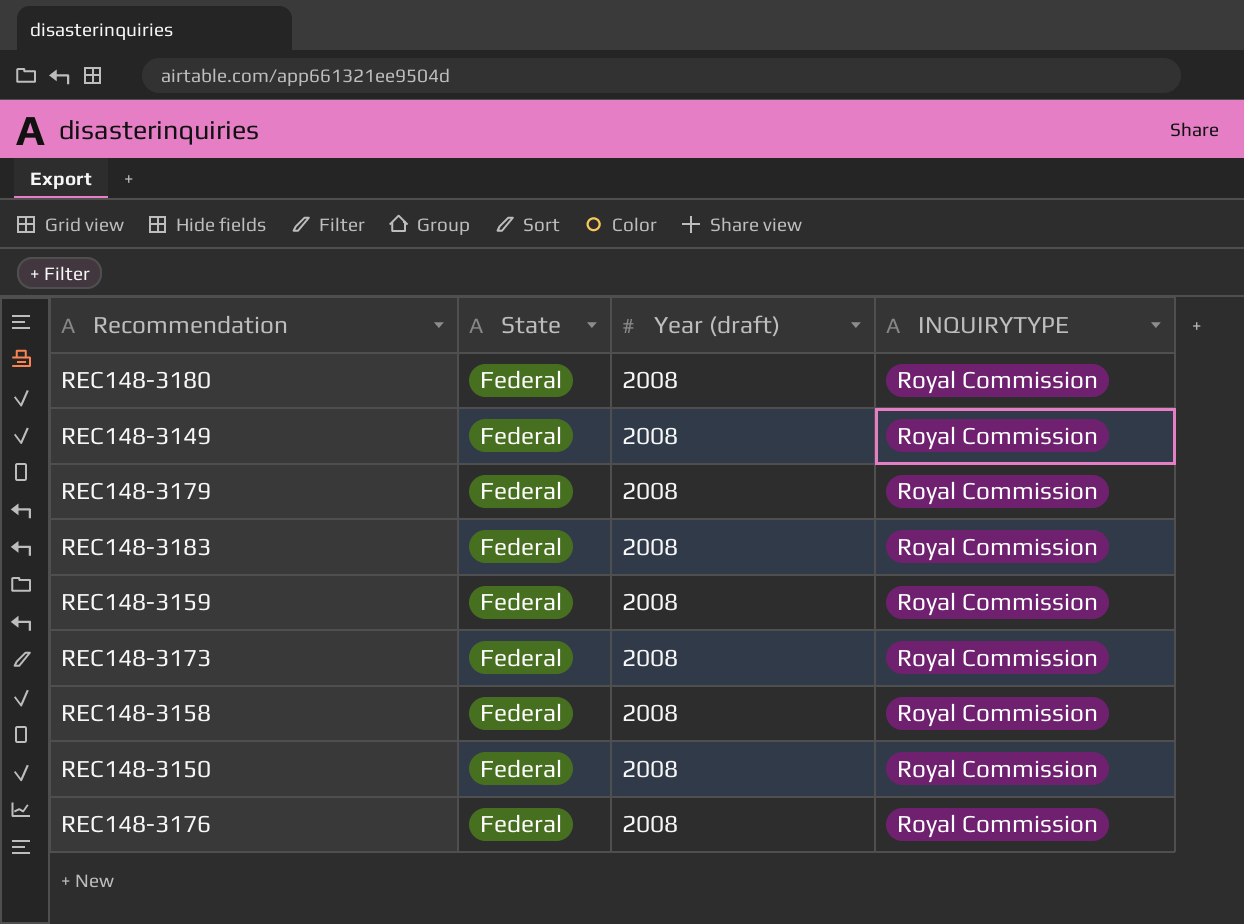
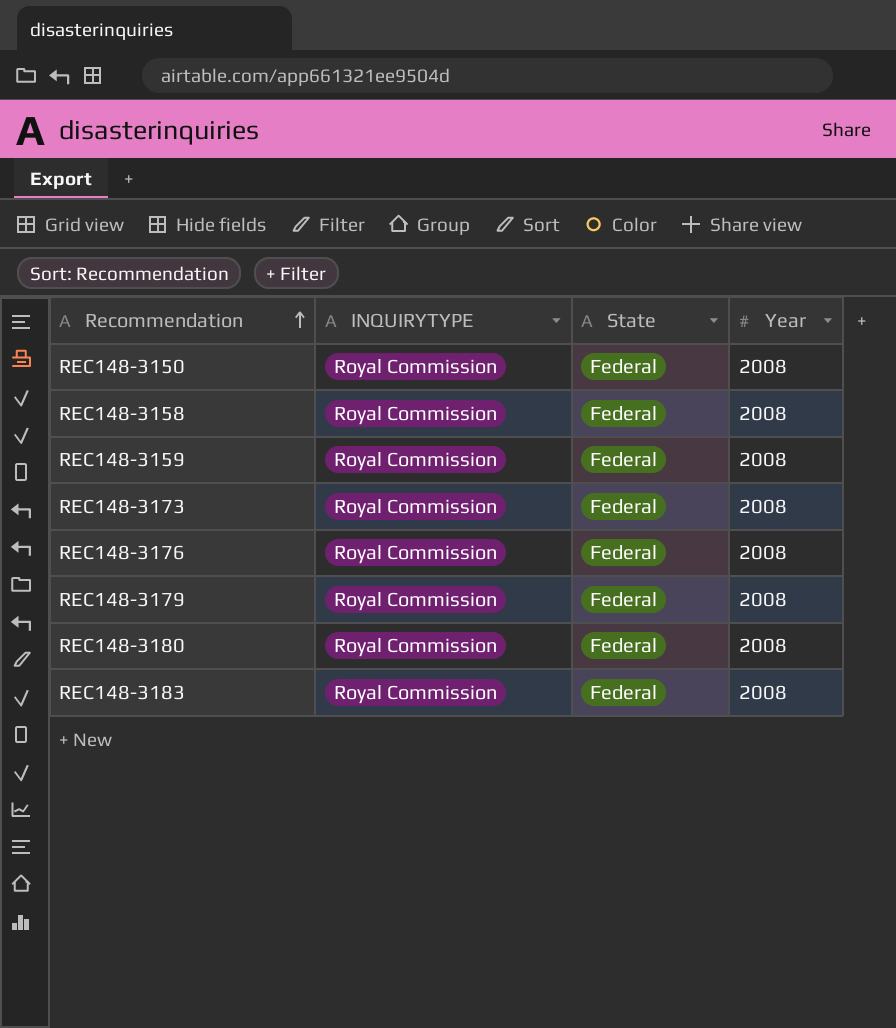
row order: none -> Recommendation ascending
column INQUIRYTYPE | position: 4 -> 2
column name: Year (draft) -> Year
row REC148-3149: Federal | 2008 | Royal Commission -> none

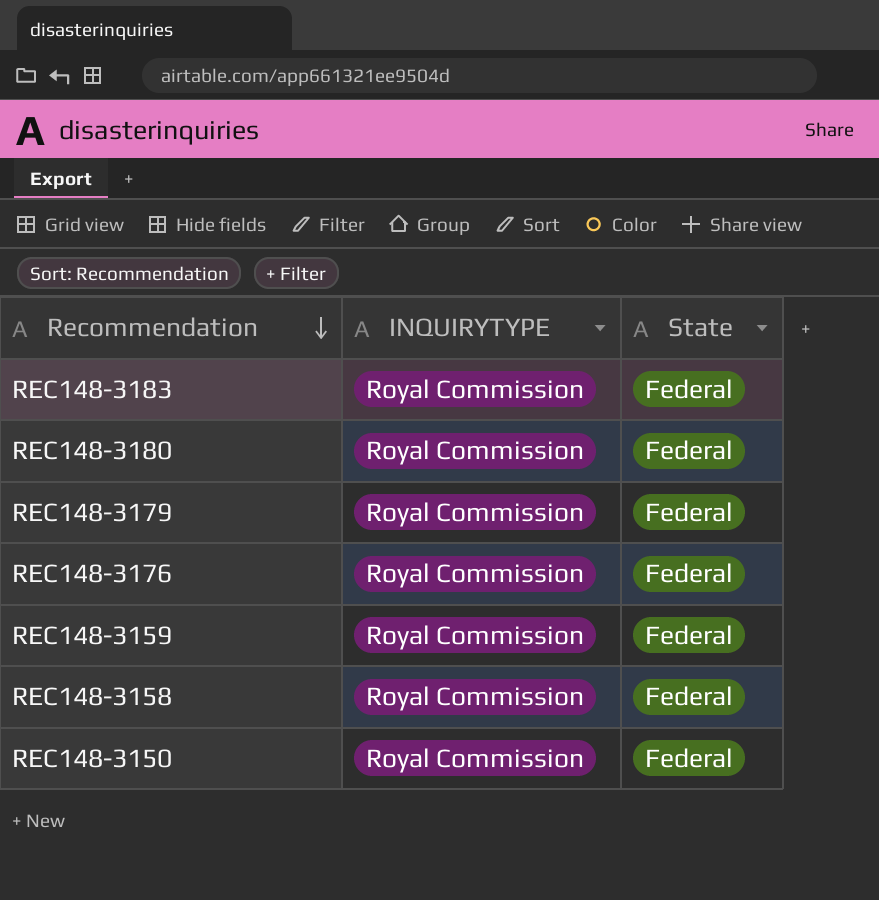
row order: Recommendation ascending -> Recommendation descending
column Year | position: 4 -> none
row REC148-3173: Royal Commission | Federal | 2008 -> none

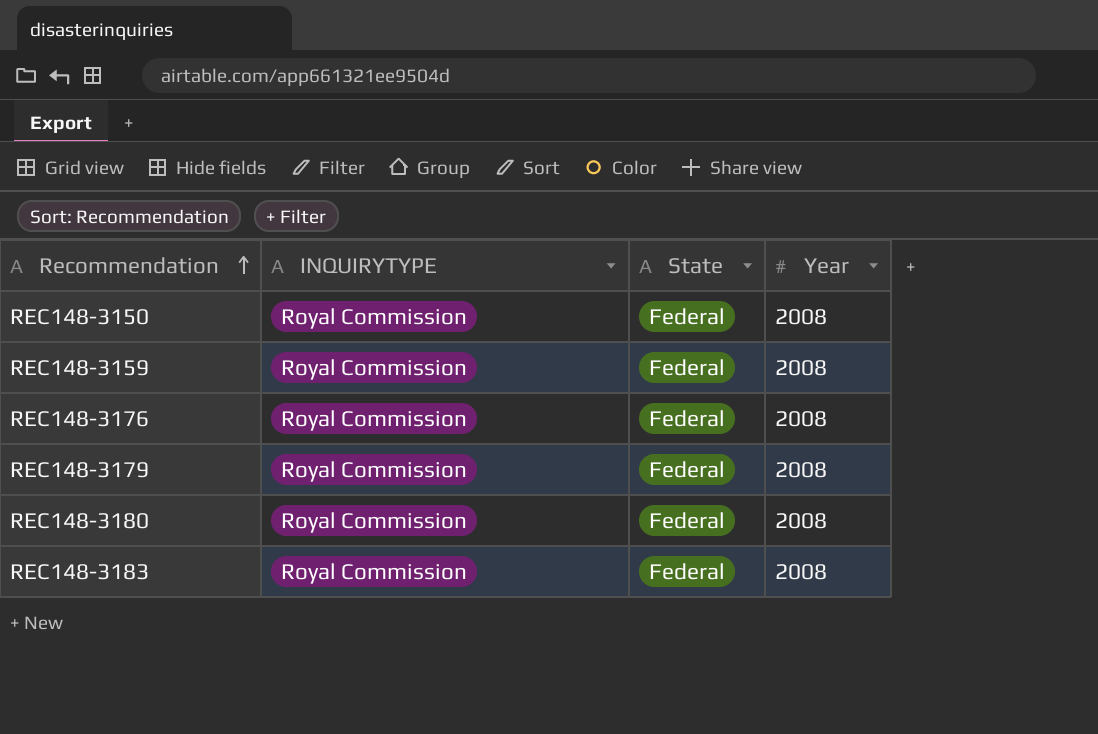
row order: Recommendation descending -> Recommendation ascending
column Year | position: none -> 4
row REC148-3158: Royal Commission | Federal -> none

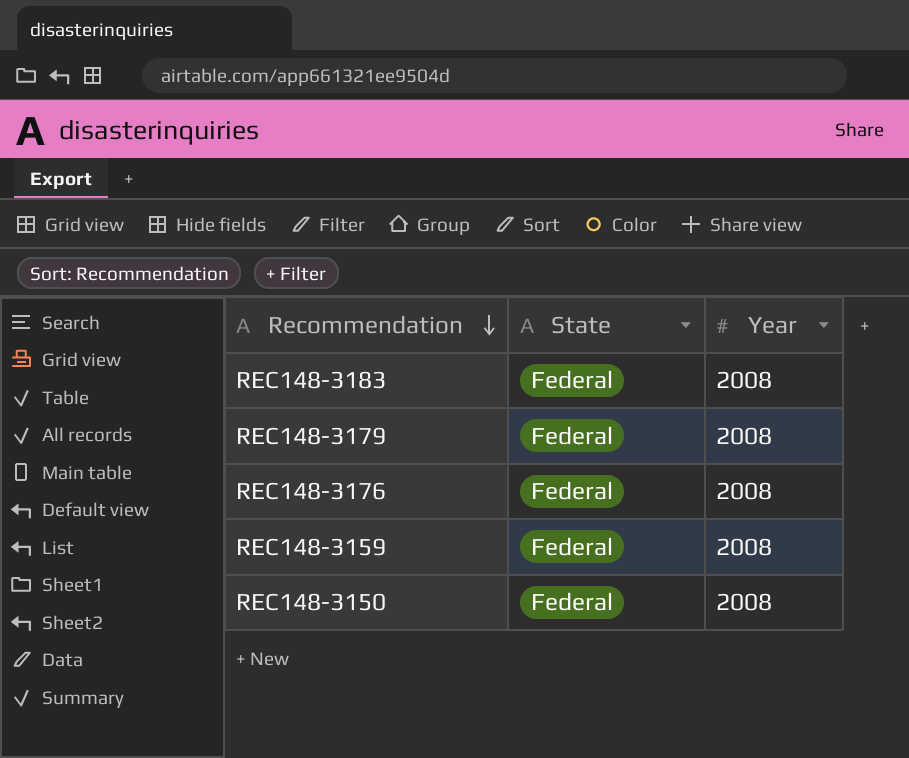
row order: Recommendation ascending -> Recommendation descending
column INQUIRYTYPE | position: 2 -> none
row REC148-3180: Royal Commission | Federal | 2008 -> none

